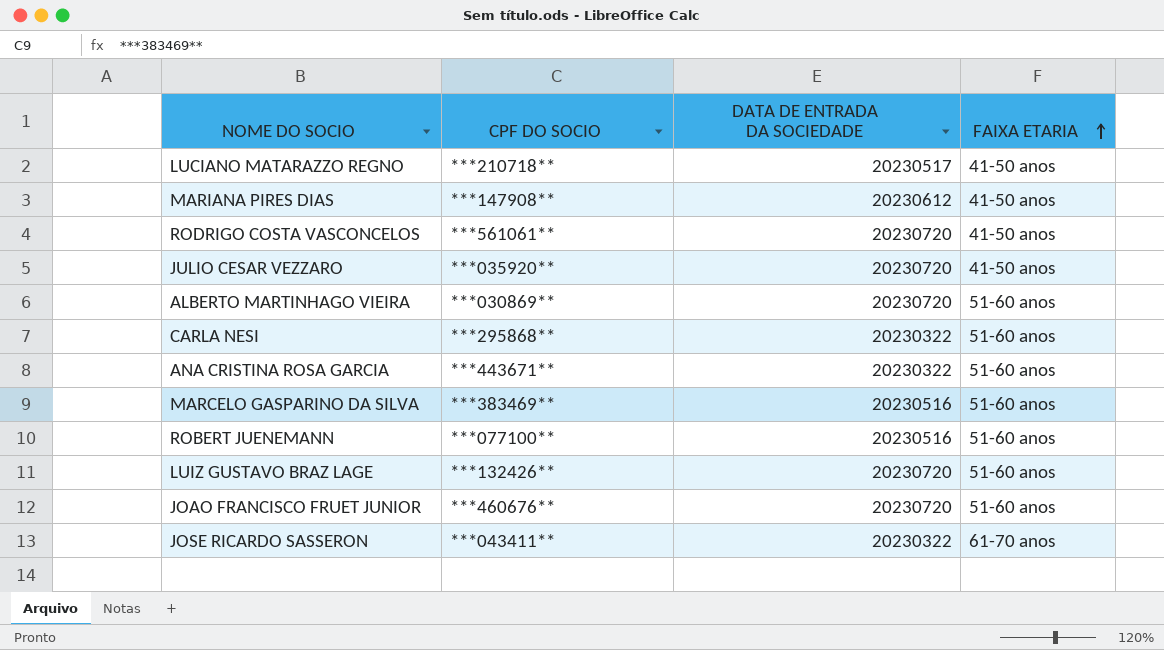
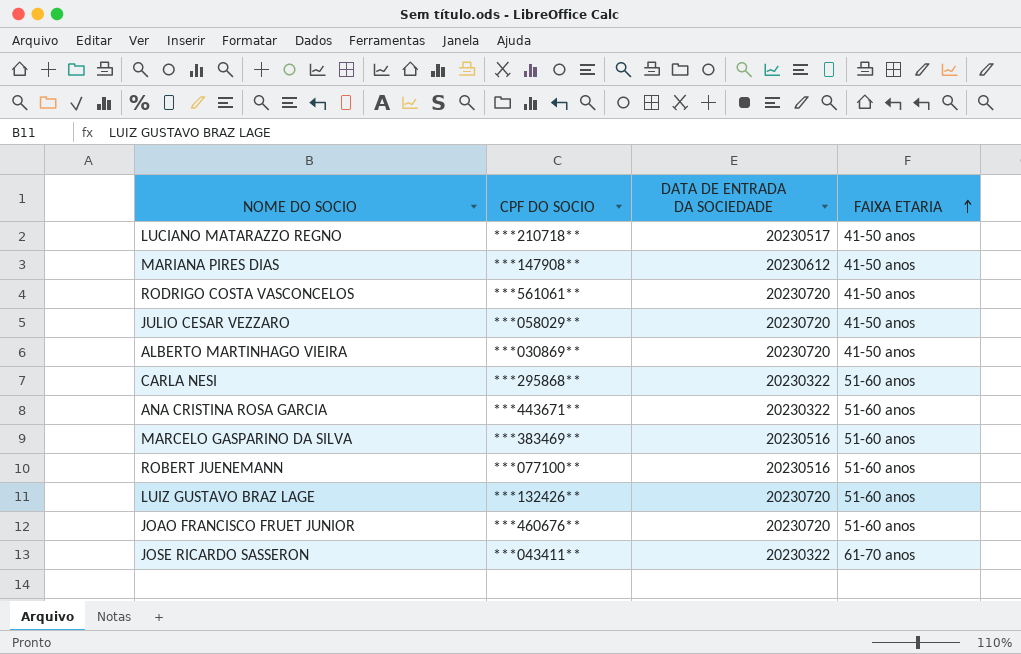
JULIO CESAR VEZZARO | CPF DO SOCIO: ***035920** -> ***058029**
ALBERTO MARTINHAGO VIEIRA | FAIXA ETARIA: 51-60 anos -> 41-50 anos

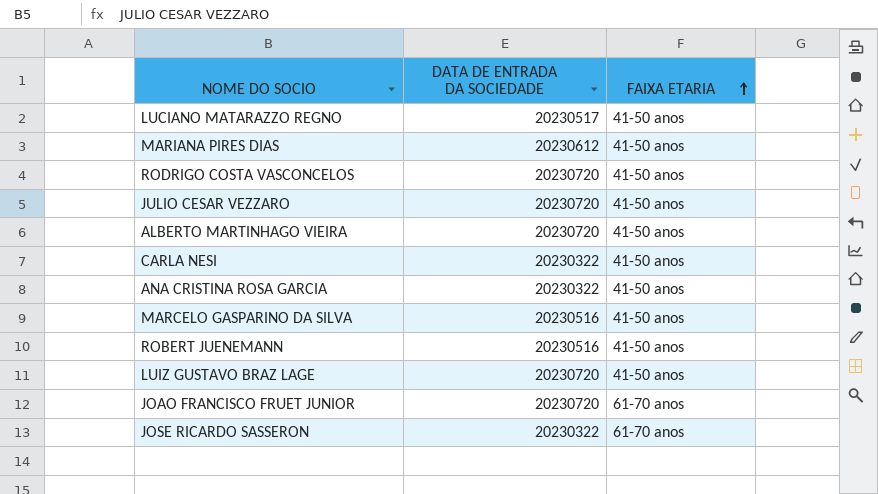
column CPF DO SOCIO | position: 2 -> none
CARLA NESI | FAIXA ETARIA: 51-60 anos -> 41-50 anos
ANA CRISTINA ROSA GARCIA | FAIXA ETARIA: 51-60 anos -> 41-50 anos
MARCELO GASPARINO DA SILVA | FAIXA ETARIA: 51-60 anos -> 41-50 anos
ROBERT JUENEMANN | FAIXA ETARIA: 51-60 anos -> 41-50 anos
LUIZ GUSTAVO BRAZ LAGE | FAIXA ETARIA: 51-60 anos -> 41-50 anos
JOAO FRANCISCO FRUET JUNIOR | FAIXA ETARIA: 51-60 anos -> 61-70 anos

